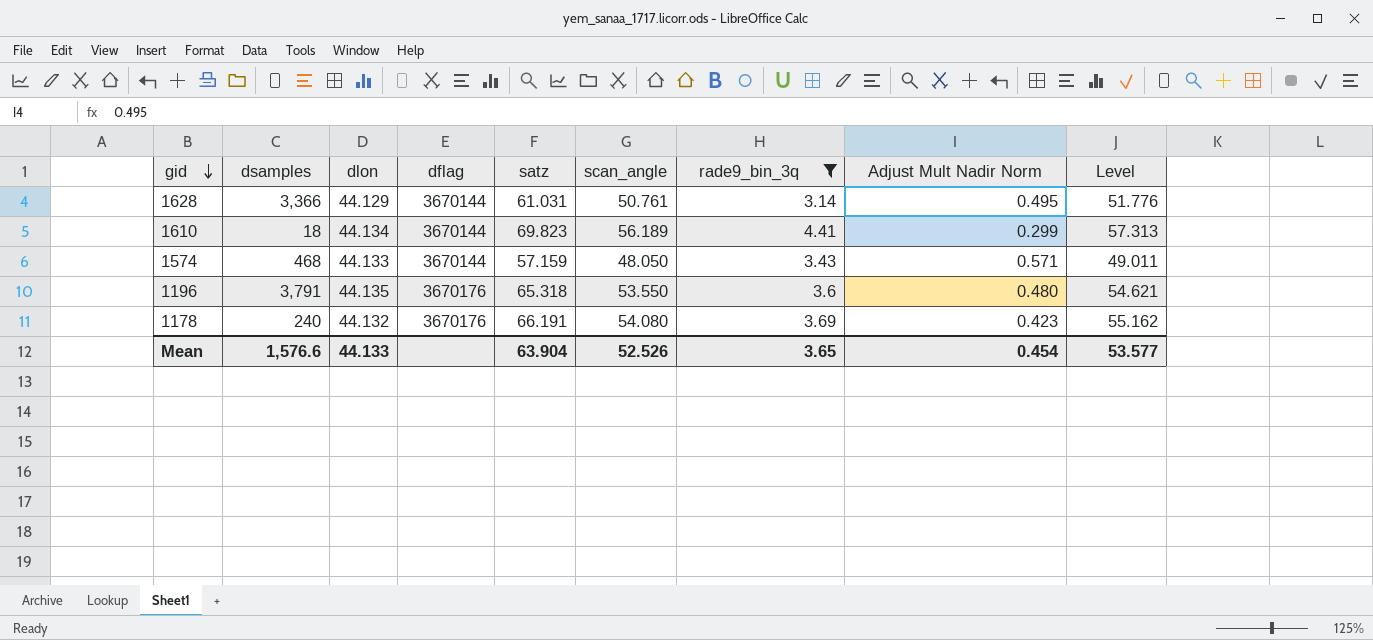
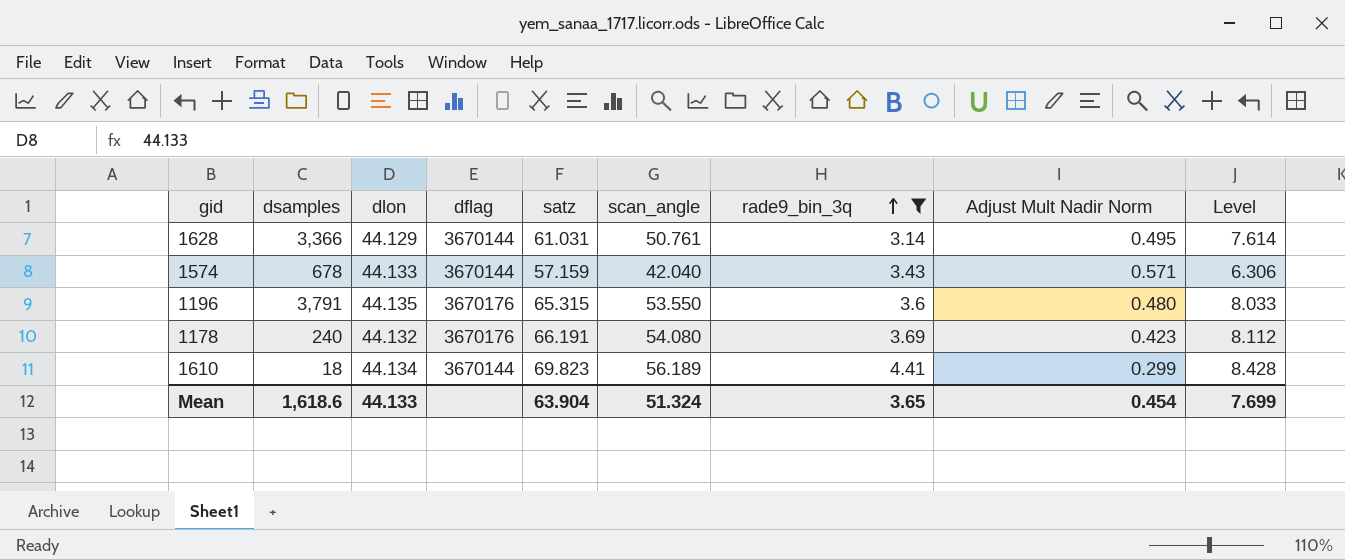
row order: gid descending -> rade9_bin_3q ascending
column Level | formula: [scan_angle] * 1.02 -> [scan_angle] * 0.15
1574 | dsamples: 468 -> 678
1574 | scan_angle: 48.050 -> 42.040
1196 | satz: 65.318 -> 65.315
Mean | dsamples: 1,576.6 -> 1,618.6
Mean | scan_angle: 52.526 -> 51.324
Mean | Level: 53.577 -> 7.699

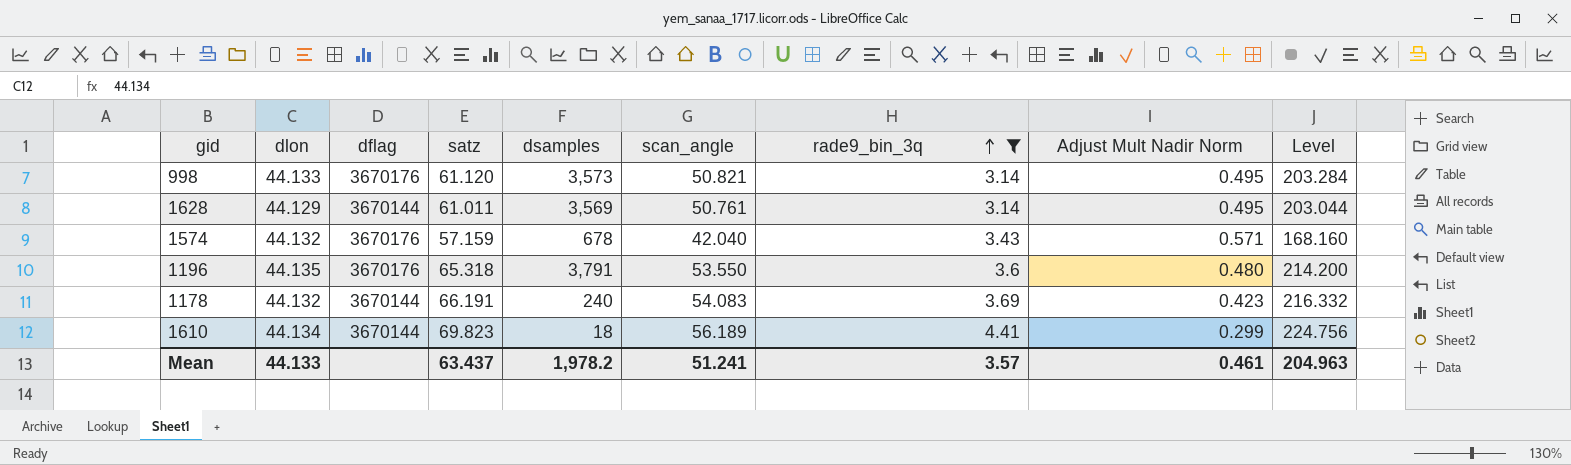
column dsamples | position: 2 -> 5
column Level | formula: [scan_angle] * 0.15 -> [scan_angle] * 4
row 998: none -> 44.133 | 3670176 | 61.120 | 3,573 | 50.821 | 3.14 | 0.495 | 203.284
1628 | satz: 61.031 -> 61.011
1628 | dsamples: 3,366 -> 3,569
1574 | dlon: 44.133 -> 44.132
1574 | dflag: 3670144 -> 3670176
1196 | satz: 65.315 -> 65.318
1178 | dflag: 3670176 -> 3670144
1178 | scan_angle: 54.080 -> 54.083
Mean | satz: 63.904 -> 63.437
Mean | dsamples: 1,618.6 -> 1,978.2
Mean | scan_angle: 51.324 -> 51.241
Mean | rade9_bin_3q: 3.65 -> 3.57
Mean | Adjust Mult Nadir Norm: 0.454 -> 0.461
Mean | Level: 7.699 -> 204.963

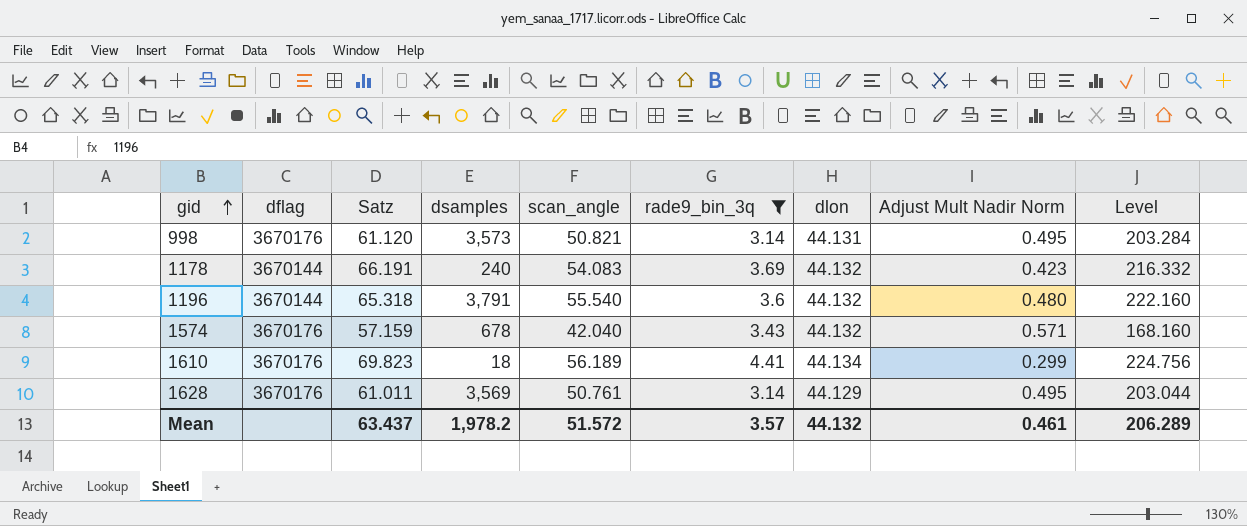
row order: rade9_bin_3q ascending -> gid ascending
column name: satz -> Satz
column dlon | position: 2 -> 7
998 | dlon: 44.133 -> 44.131
1196 | dflag: 3670176 -> 3670144
1196 | scan_angle: 53.550 -> 55.540
1196 | dlon: 44.135 -> 44.132
1196 | Level: 214.200 -> 222.160
1610 | dflag: 3670144 -> 3670176
1628 | dflag: 3670144 -> 3670176
Mean | scan_angle: 51.241 -> 51.572
Mean | dlon: 44.133 -> 44.132
Mean | Level: 204.963 -> 206.289

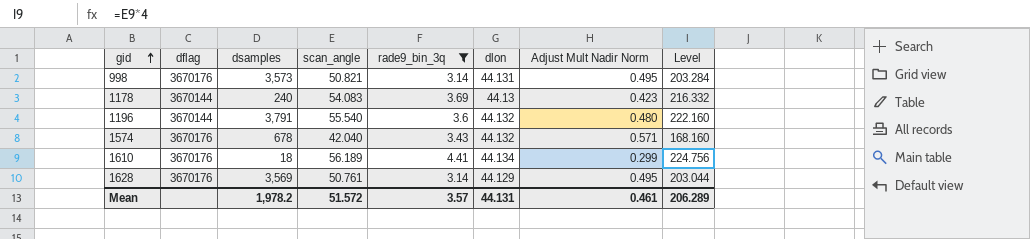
column Satz | position: 3 -> none
1178 | dlon: 44.132 -> 44.13
Mean | dlon: 44.132 -> 44.131

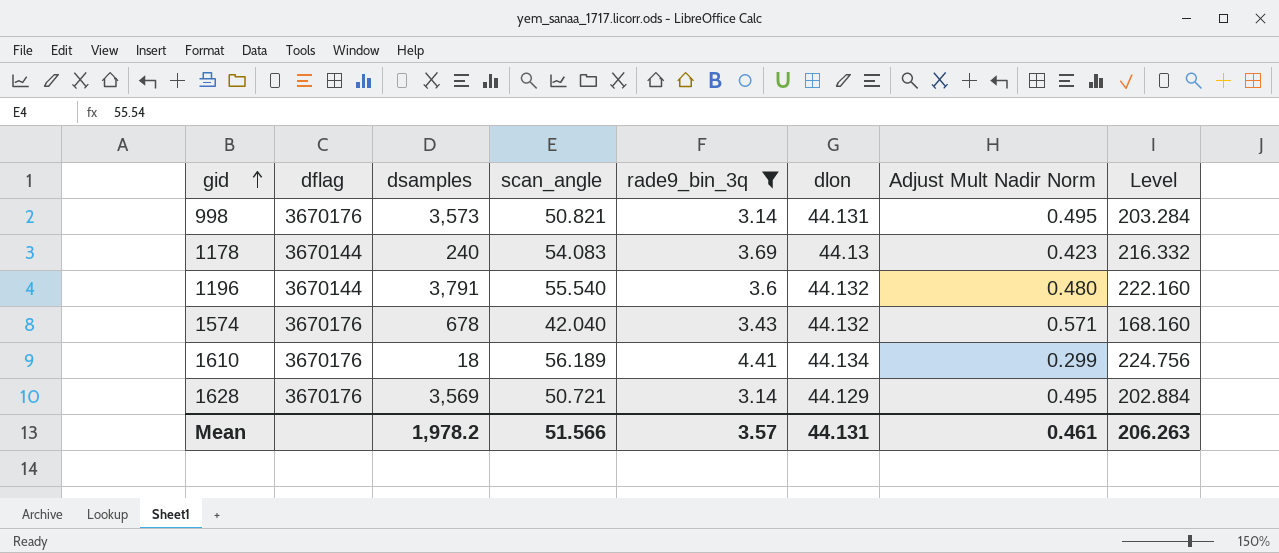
1628 | scan_angle: 50.761 -> 50.721
1628 | Level: 203.044 -> 202.884
Mean | scan_angle: 51.572 -> 51.566
Mean | Level: 206.289 -> 206.263

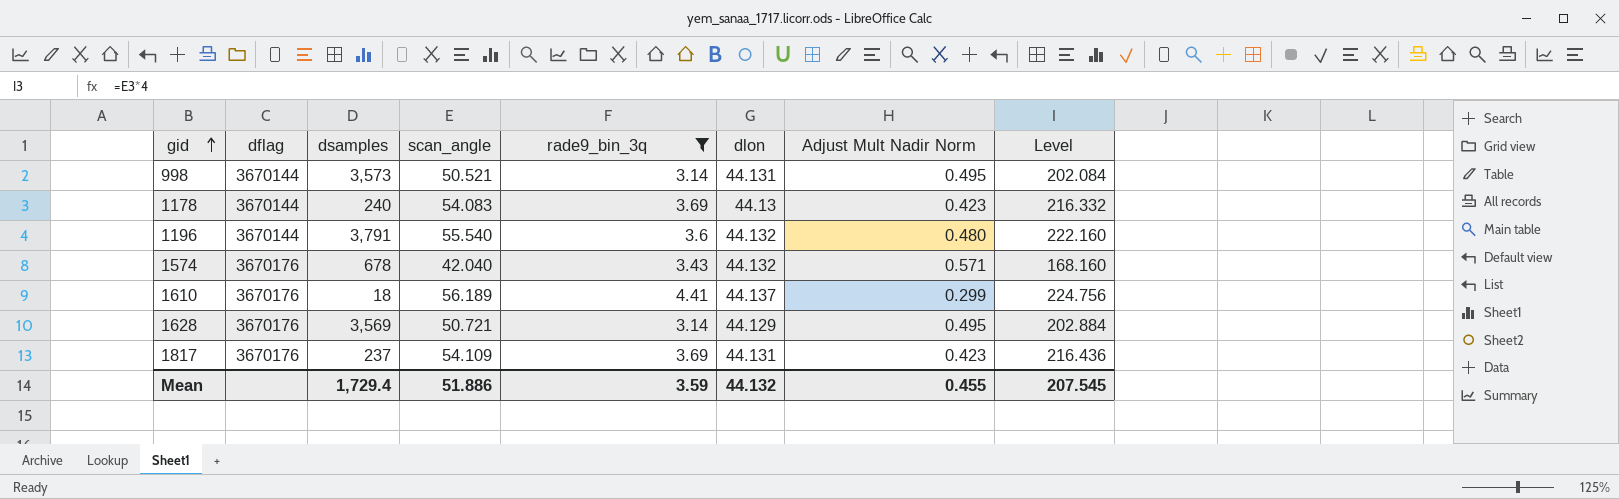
998 | dflag: 3670176 -> 3670144
998 | scan_angle: 50.821 -> 50.521
998 | Level: 203.284 -> 202.084
1610 | dlon: 44.134 -> 44.137
row 1817: none -> 3670176 | 237 | 54.109 | 3.69 | 44.131 | 0.423 | 216.436
Mean | dsamples: 1,978.2 -> 1,729.4
Mean | scan_angle: 51.566 -> 51.886
Mean | rade9_bin_3q: 3.57 -> 3.59
Mean | dlon: 44.131 -> 44.132
Mean | Adjust Mult Nadir Norm: 0.461 -> 0.455
Mean | Level: 206.263 -> 207.545

